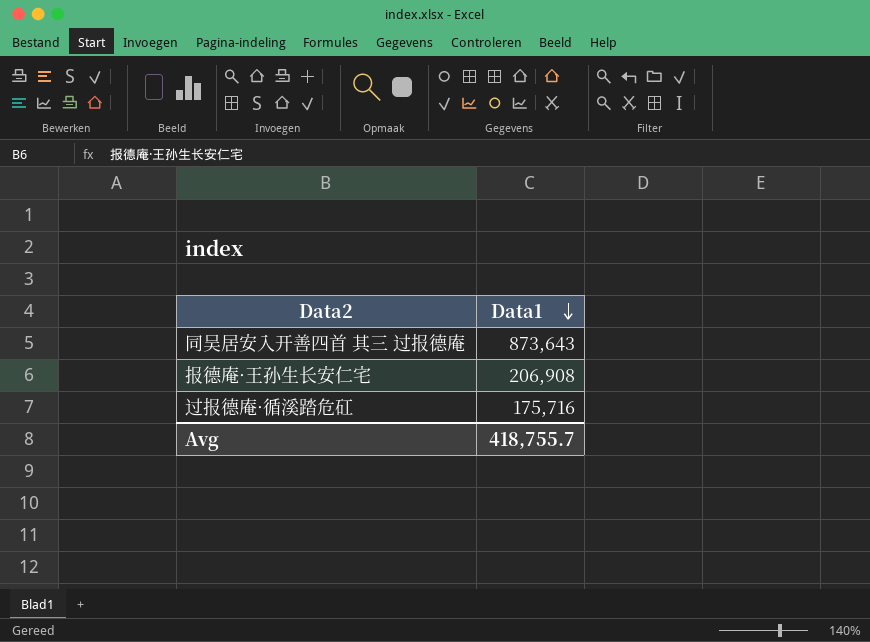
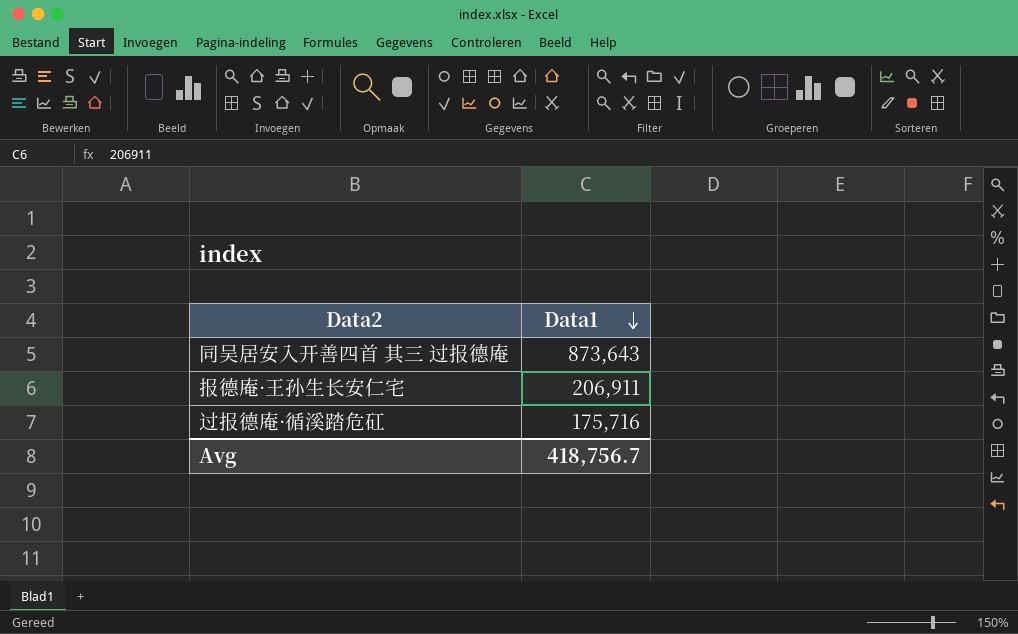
报德庵·王孙生长安仁宅 | Data1: 206,908 -> 206,911
Avg | Data1: 418,755.7 -> 418,756.7

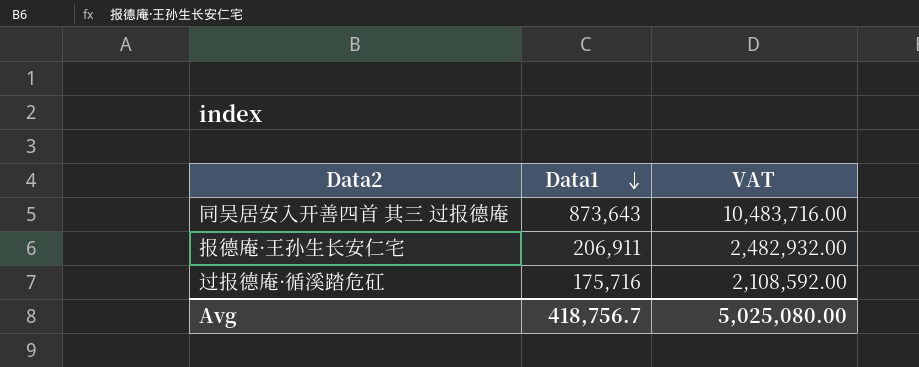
column VAT | formula: none -> [Data1] * 12

